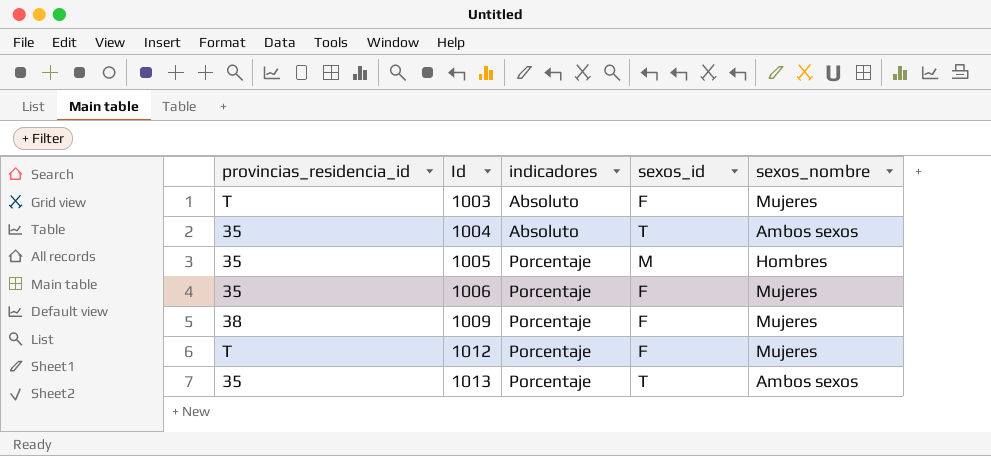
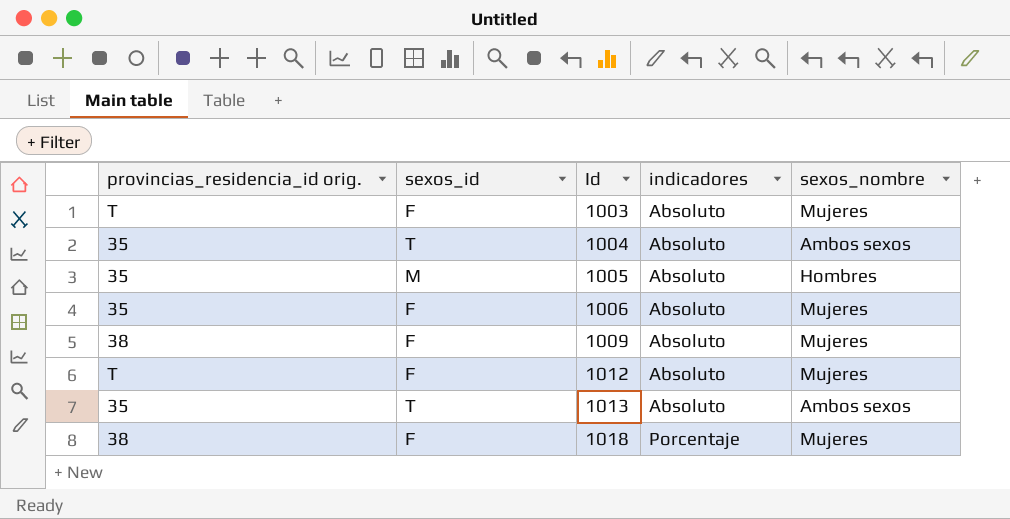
column name: provincias_residencia_id -> provincias_residencia_id orig.
column sexos_id | position: 4 -> 2
1005 | indicadores: Porcentaje -> Absoluto
1006 | indicadores: Porcentaje -> Absoluto
1009 | indicadores: Porcentaje -> Absoluto
1012 | indicadores: Porcentaje -> Absoluto
1013 | indicadores: Porcentaje -> Absoluto
row 1018: none -> 38 | F | Porcentaje | Mujeres

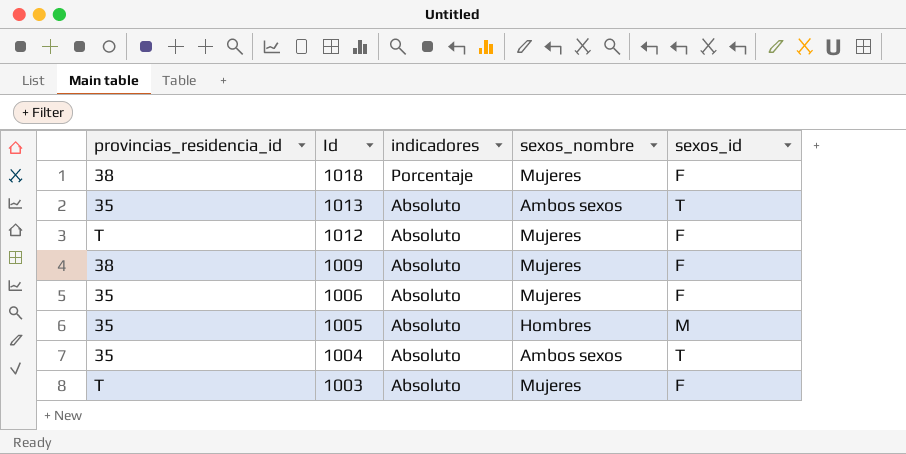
row order: Id ascending -> Id descending
column name: provincias_residencia_id orig. -> provincias_residencia_id
column sexos_id | position: 2 -> 5

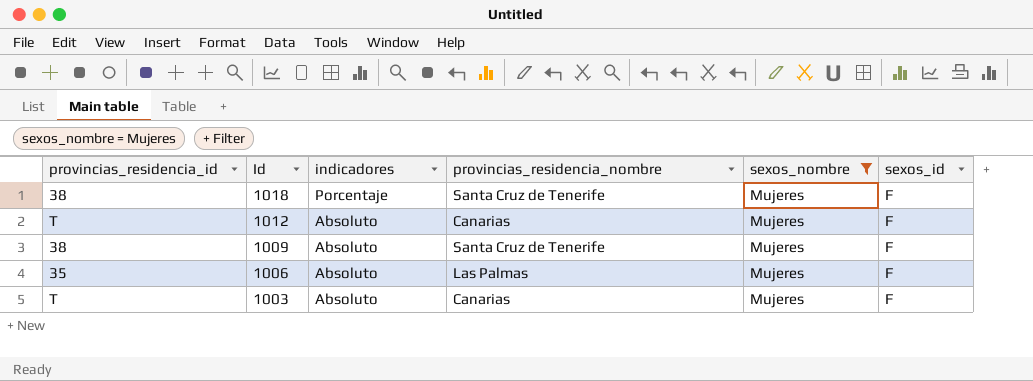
filter: none -> sexos_nombre = Mujeres
column provincias_residencia_nombre | position: none -> 4

